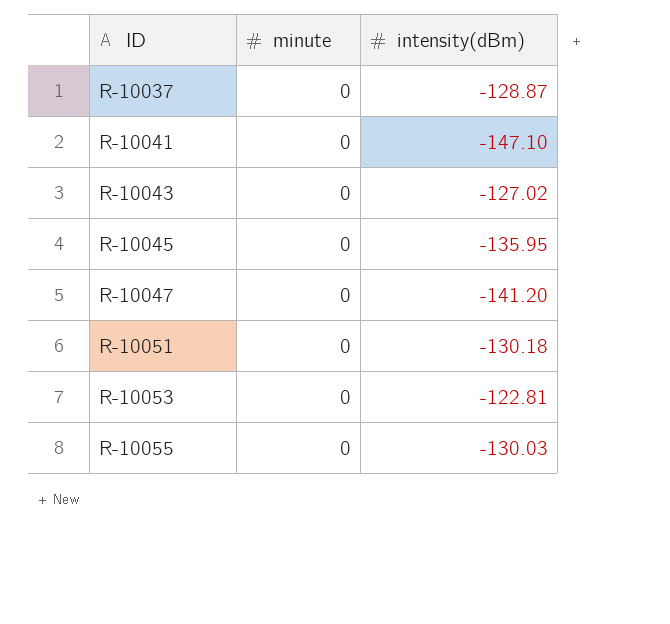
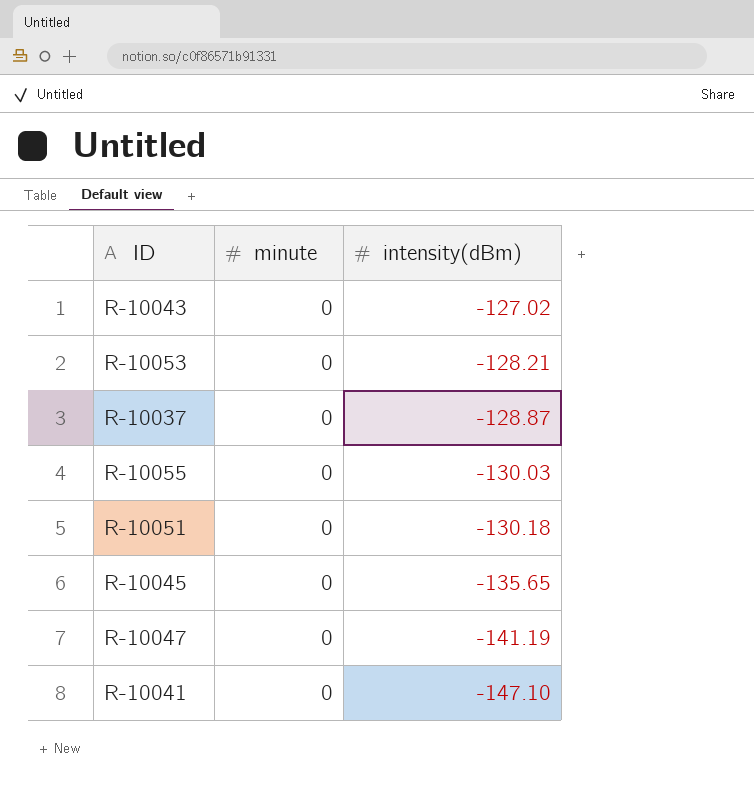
row order: ID ascending -> intensity(dBm) descending
R-10053 | intensity(dBm): -122.81 -> -128.21
R-10045 | intensity(dBm): -135.95 -> -135.65
R-10047 | intensity(dBm): -141.20 -> -141.19

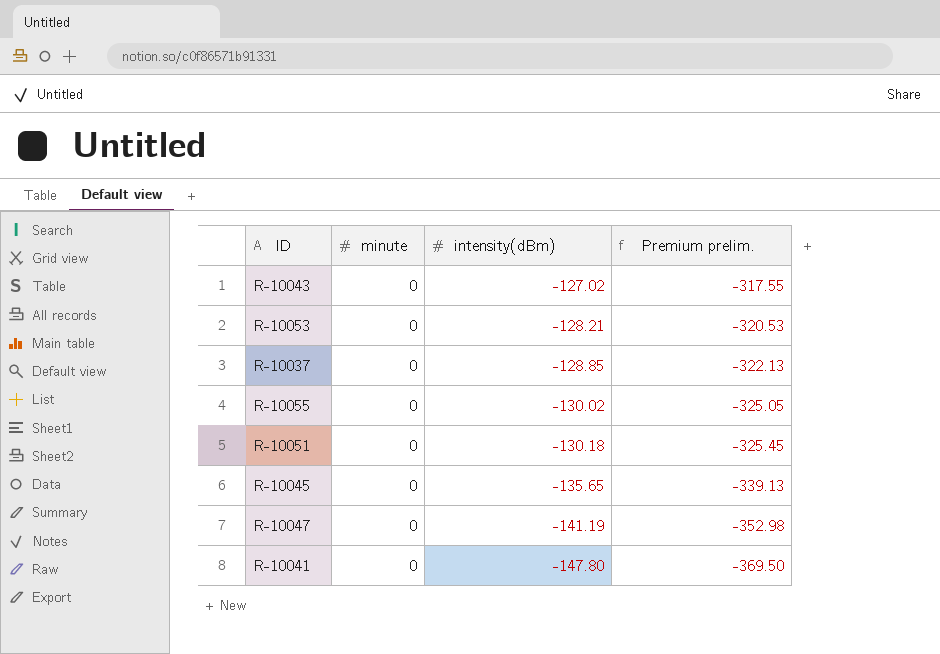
column Premium prelim. | formula: none -> [intensity(dBm)] * 2.5
R-10037 | intensity(dBm): -128.87 -> -128.85
R-10055 | intensity(dBm): -130.03 -> -130.02
R-10041 | intensity(dBm): -147.10 -> -147.80

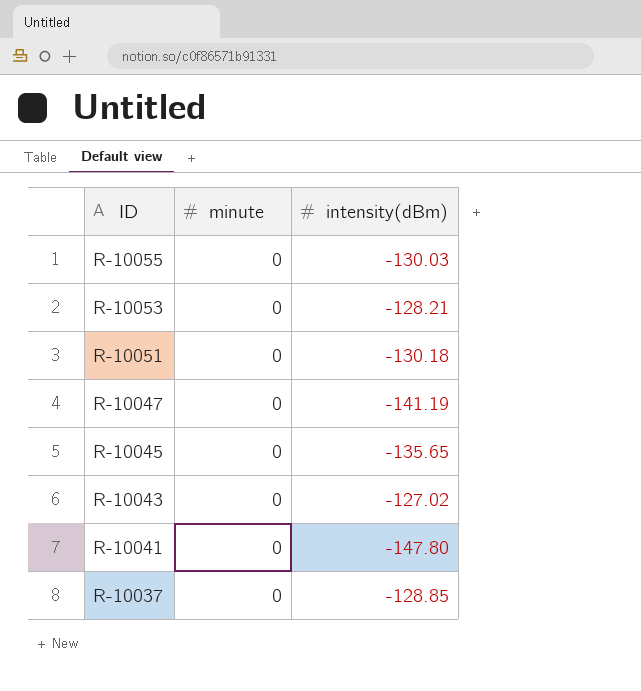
row order: intensity(dBm) descending -> ID descending
column Premium prelim. | formula: [intensity(dBm)] * 2.5 -> none
R-10055 | intensity(dBm): -130.02 -> -130.03

